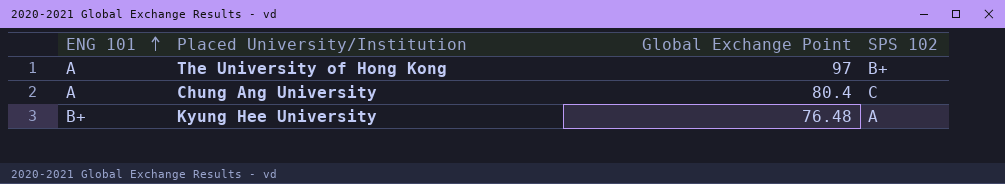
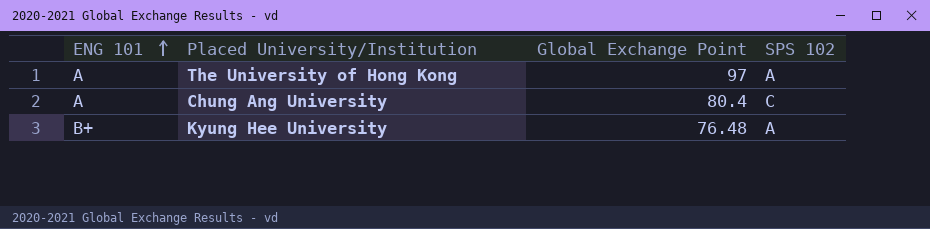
The University of Hong Kong | SPS 102: B+ -> A

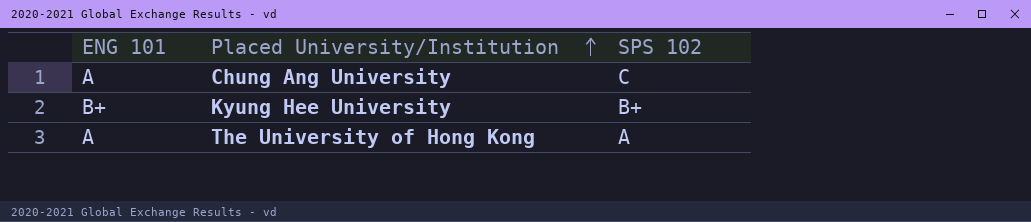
row order: ENG 101 ascending -> Placed University/Institution ascending
column Global Exchange Point | position: 3 -> none
Kyung Hee University | SPS 102: A -> B+

